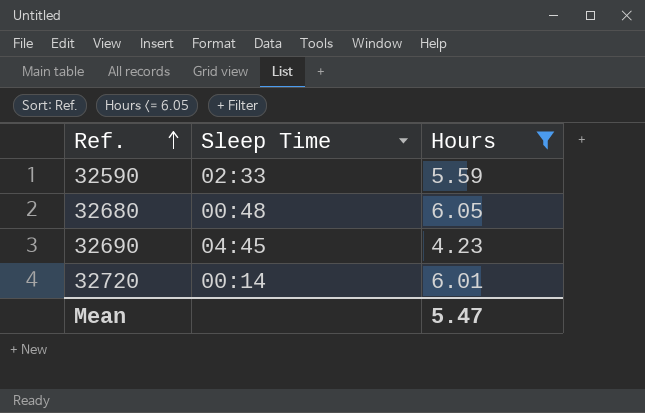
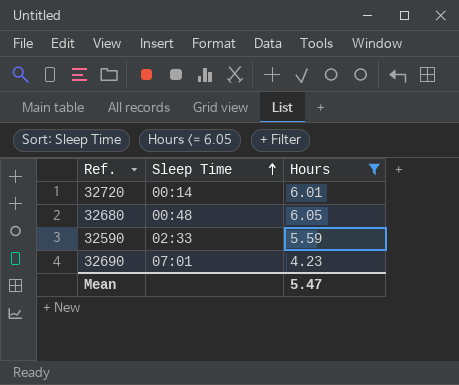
row order: Ref. ascending -> Sleep Time ascending
32690 | Sleep Time: 04:45 -> 07:01

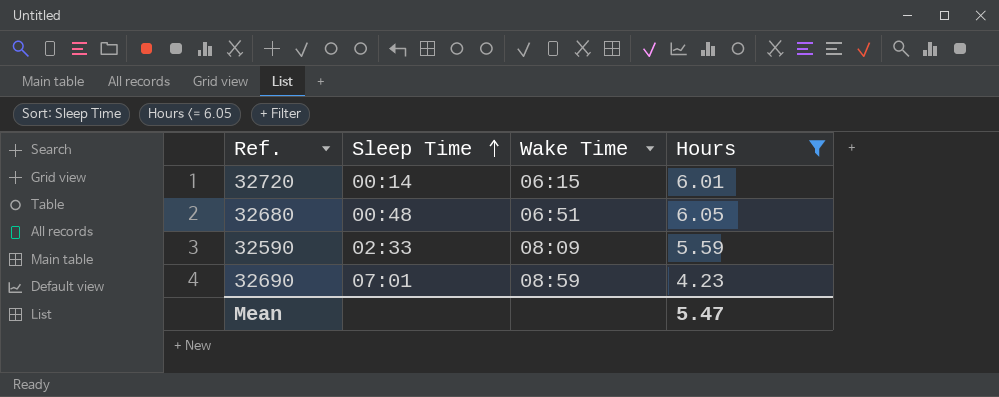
column Wake Time | position: none -> 3

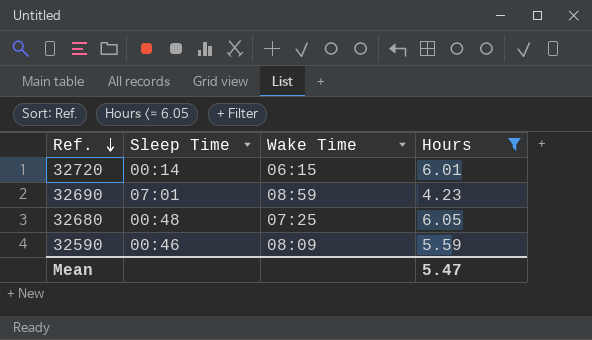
row order: Sleep Time ascending -> Ref. descending
32680 | Wake Time: 06:51 -> 07:25
32590 | Sleep Time: 02:33 -> 00:46

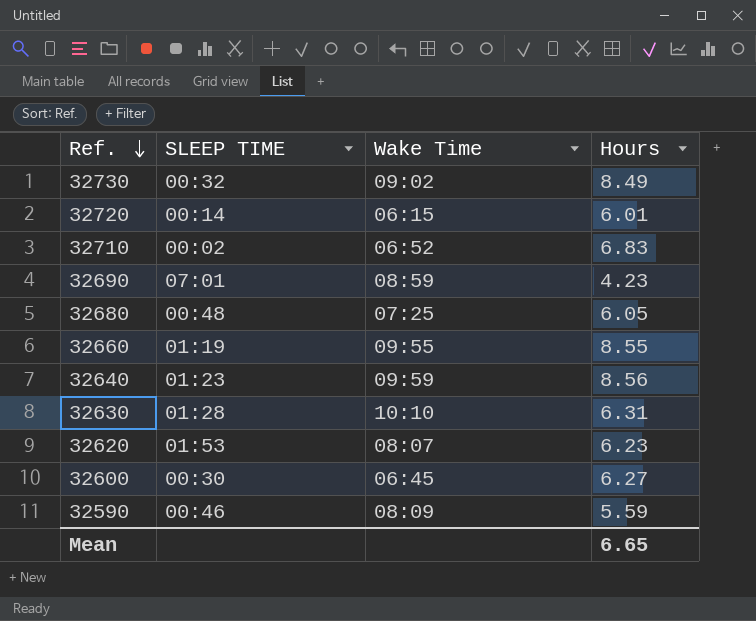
filter: Hours <= 6.05 -> none
column name: Sleep Time -> SLEEP TIME
Mean | Hours: 5.47 -> 6.65

